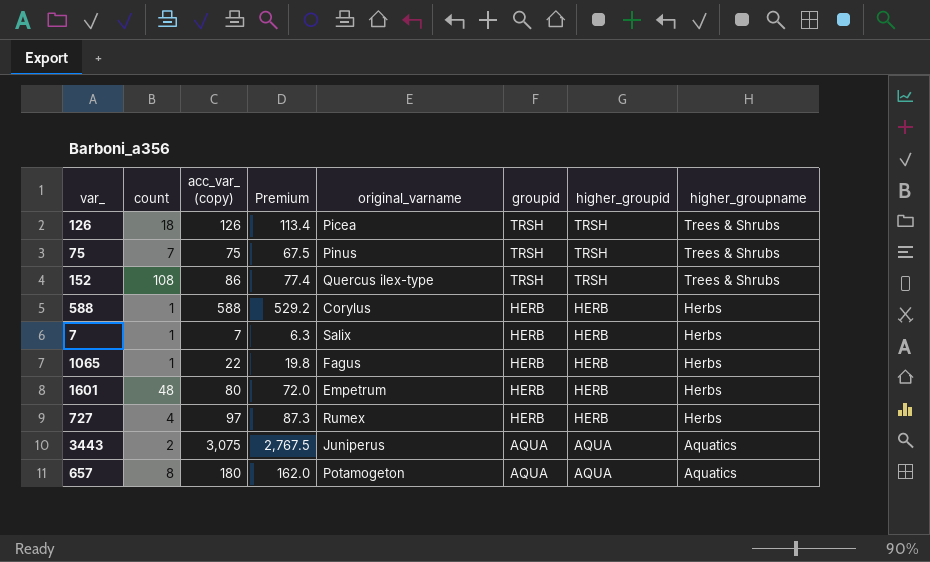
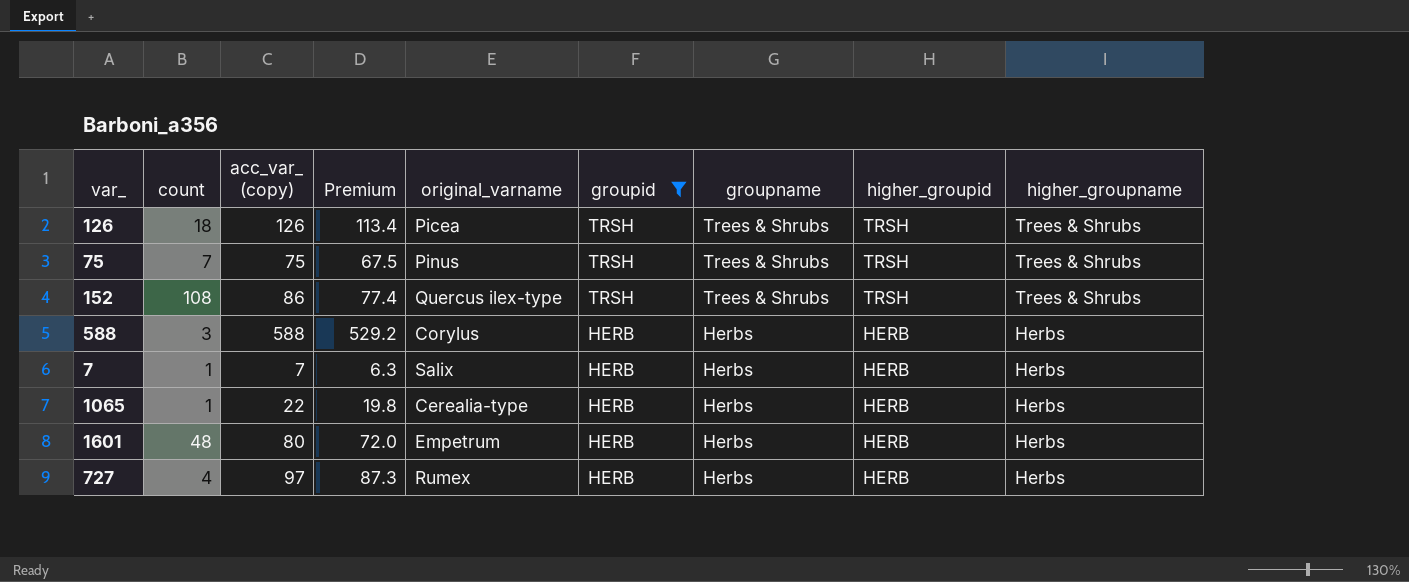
filter: none -> groupid != AQUA
column groupname | position: none -> 7
588 | count: 1 -> 3
1065 | original_varname: Fagus -> Cerealia-type

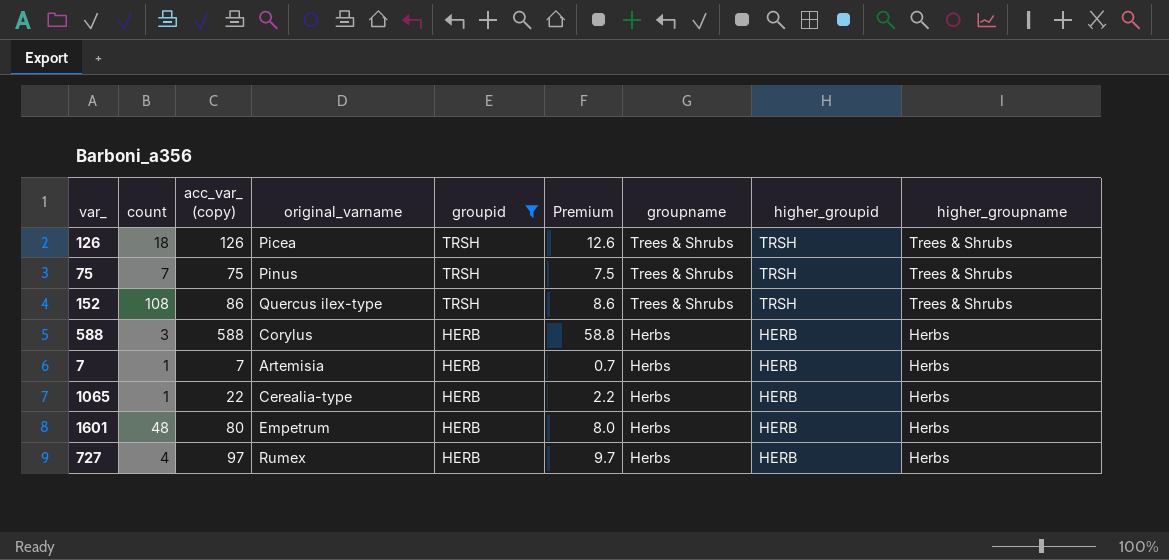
column Premium | formula: [acc_var_ (copy)] * 0.9 -> [acc_var_ (copy)] * 0.1
column Premium | position: 4 -> 6
7 | original_varname: Salix -> Artemisia

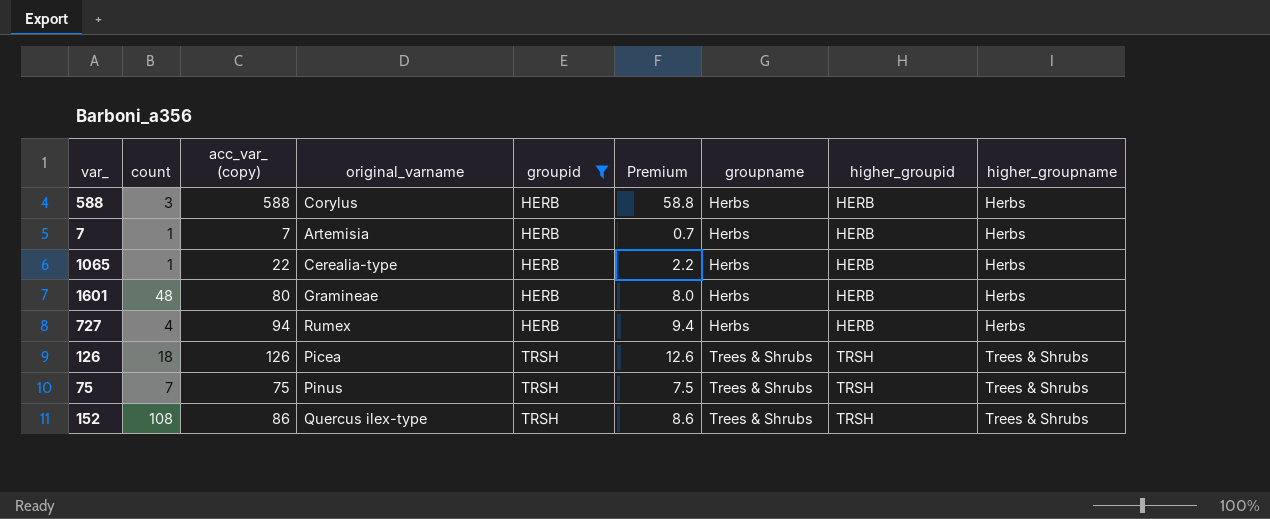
row order: groupid descending -> groupid ascending
1601 | original_varname: Empetrum -> Gramineae
727 | acc_var_ (copy): 97 -> 94
727 | Premium: 9.7 -> 9.4

